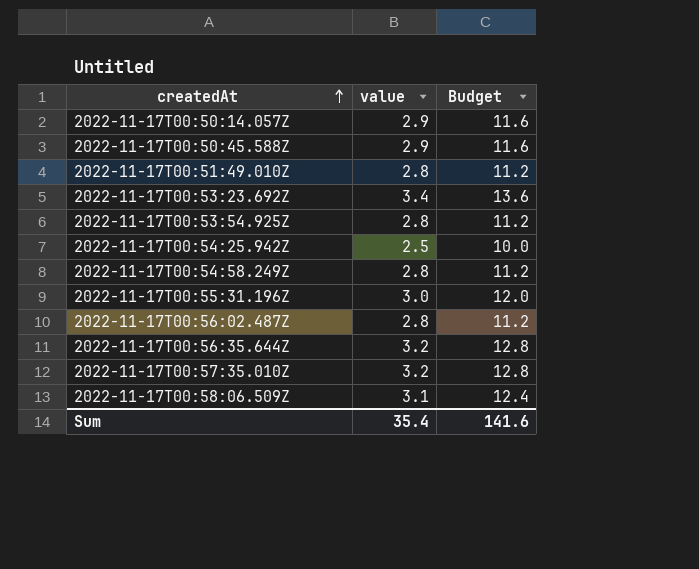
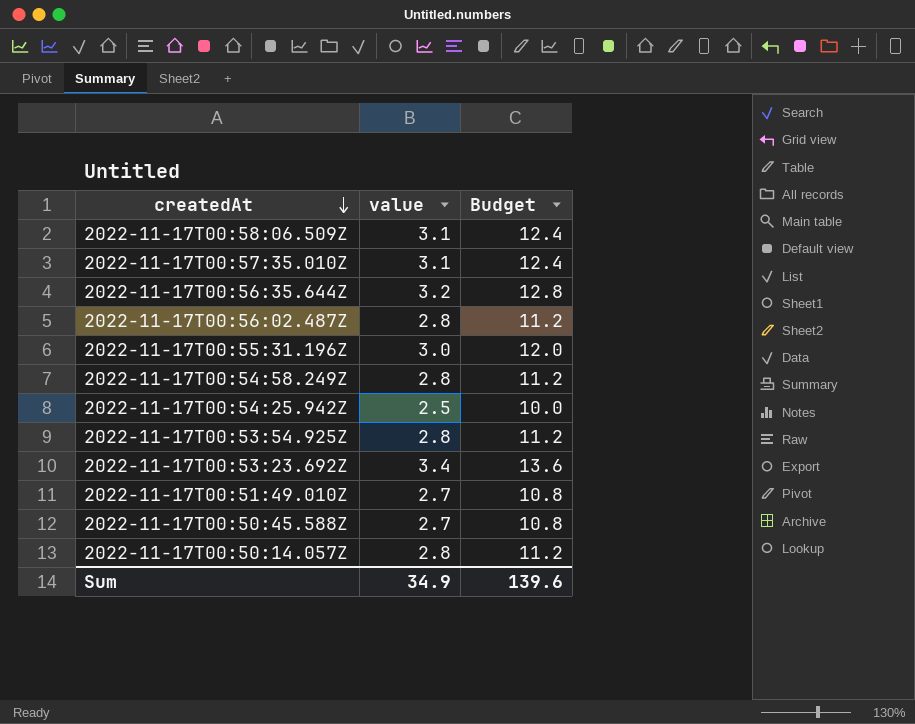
row order: createdAt ascending -> createdAt descending
2022-11-17T00:57:35.010Z | value: 3.2 -> 3.1
2022-11-17T00:57:35.010Z | Budget: 12.8 -> 12.4
2022-11-17T00:51:49.010Z | value: 2.8 -> 2.7
2022-11-17T00:51:49.010Z | Budget: 11.2 -> 10.8
2022-11-17T00:50:45.588Z | value: 2.9 -> 2.7
2022-11-17T00:50:45.588Z | Budget: 11.6 -> 10.8
2022-11-17T00:50:14.057Z | value: 2.9 -> 2.8
2022-11-17T00:50:14.057Z | Budget: 11.6 -> 11.2
Sum | value: 35.4 -> 34.9
Sum | Budget: 141.6 -> 139.6

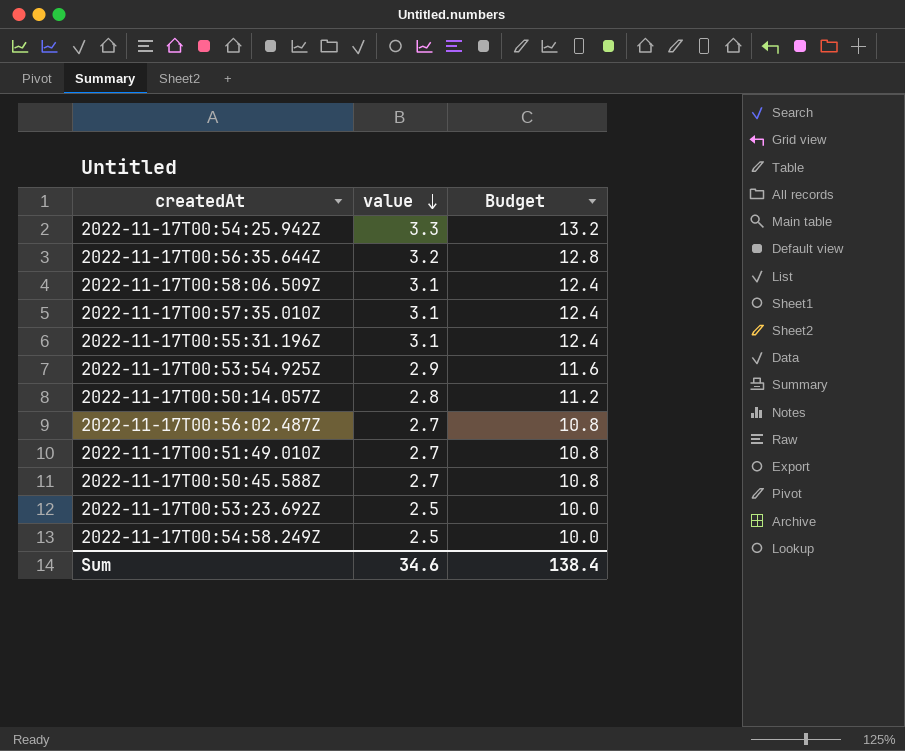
row order: createdAt descending -> value descending
2022-11-17T00:54:25.942Z | value: 2.5 -> 3.3
2022-11-17T00:54:25.942Z | Budget: 10.0 -> 13.2
2022-11-17T00:55:31.196Z | value: 3.0 -> 3.1
2022-11-17T00:55:31.196Z | Budget: 12.0 -> 12.4
2022-11-17T00:53:54.925Z | value: 2.8 -> 2.9
2022-11-17T00:53:54.925Z | Budget: 11.2 -> 11.6
2022-11-17T00:56:02.487Z | value: 2.8 -> 2.7
2022-11-17T00:56:02.487Z | Budget: 11.2 -> 10.8
2022-11-17T00:53:23.692Z | value: 3.4 -> 2.5
2022-11-17T00:53:23.692Z | Budget: 13.6 -> 10.0
2022-11-17T00:54:58.249Z | value: 2.8 -> 2.5
2022-11-17T00:54:58.249Z | Budget: 11.2 -> 10.0
Sum | value: 34.9 -> 34.6
Sum | Budget: 139.6 -> 138.4

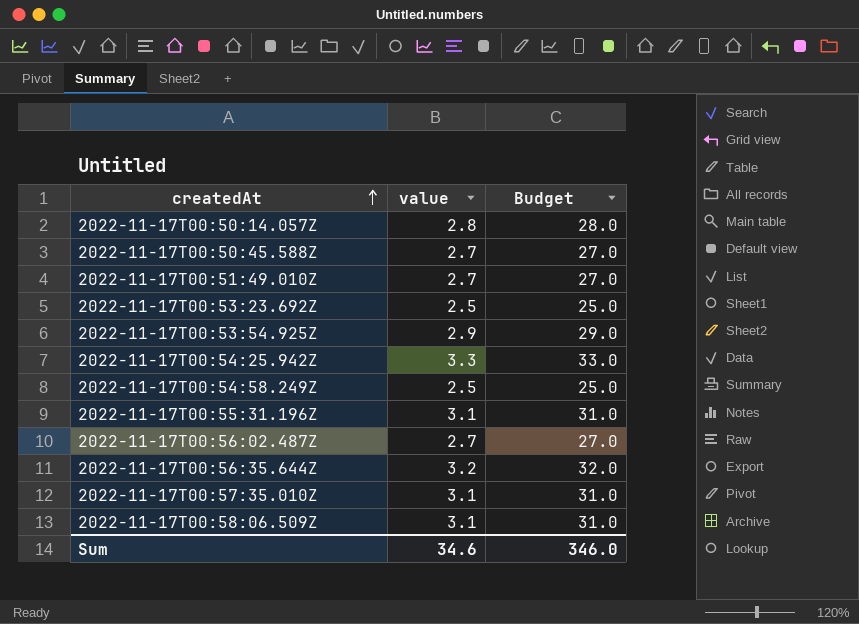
row order: value descending -> createdAt ascending
column Budget | formula: [value] * 4 -> [value] * 10
Sum | Budget: 138.4 -> 346.0

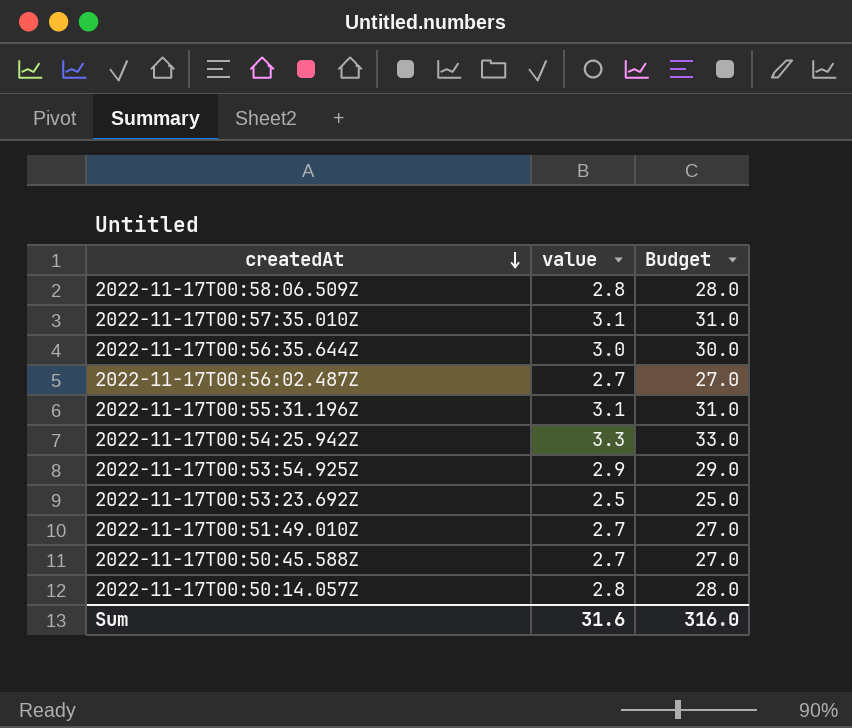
row order: createdAt ascending -> createdAt descending
row 2022-11-17T00:54:58.249Z: 2.5 | 25.0 -> none
2022-11-17T00:58:06.509Z | value: 3.1 -> 2.8
2022-11-17T00:58:06.509Z | Budget: 31.0 -> 28.0
2022-11-17T00:56:35.644Z | value: 3.2 -> 3.0
2022-11-17T00:56:35.644Z | Budget: 32.0 -> 30.0
Sum | value: 34.6 -> 31.6
Sum | Budget: 346.0 -> 316.0

